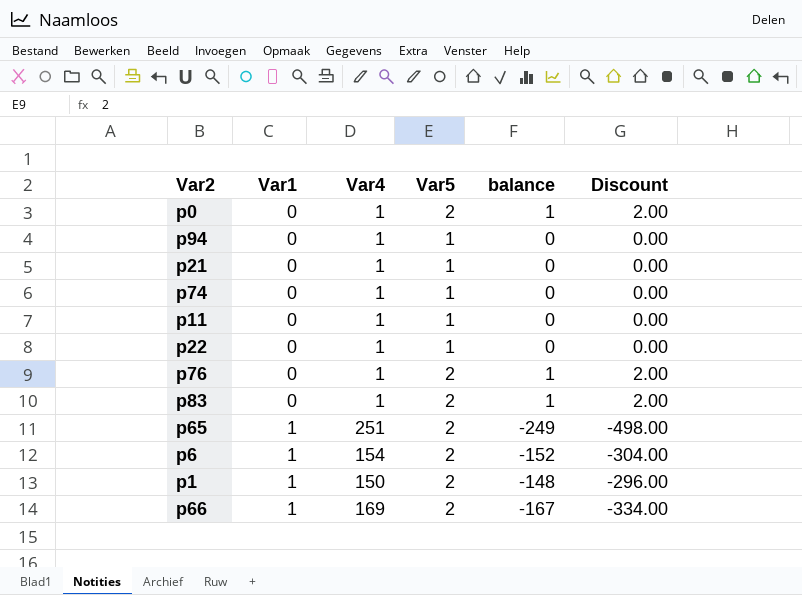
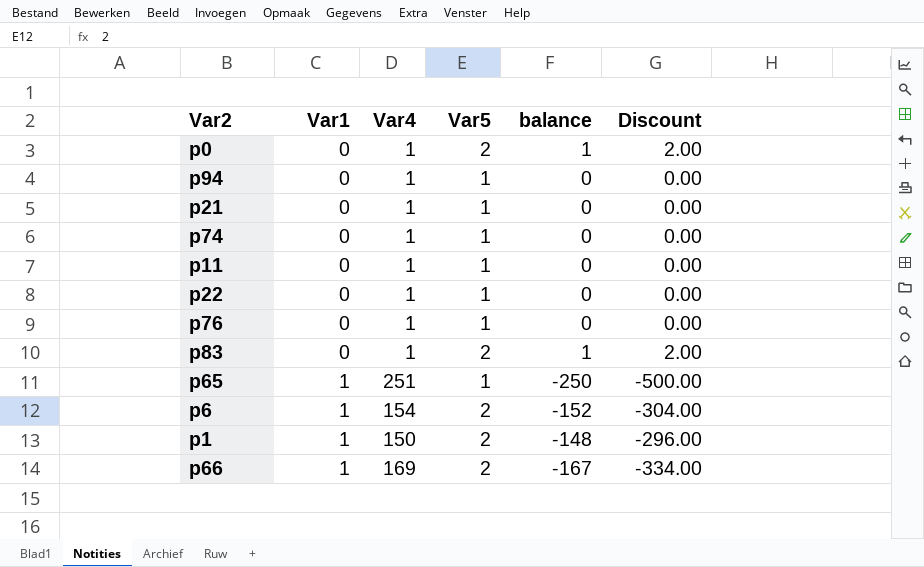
p76 | Var5: 2 -> 1
p76 | balance: 1 -> 0
p76 | Discount: 2.00 -> 0.00
p65 | Var5: 2 -> 1
p65 | balance: -249 -> -250
p65 | Discount: -498.00 -> -500.00

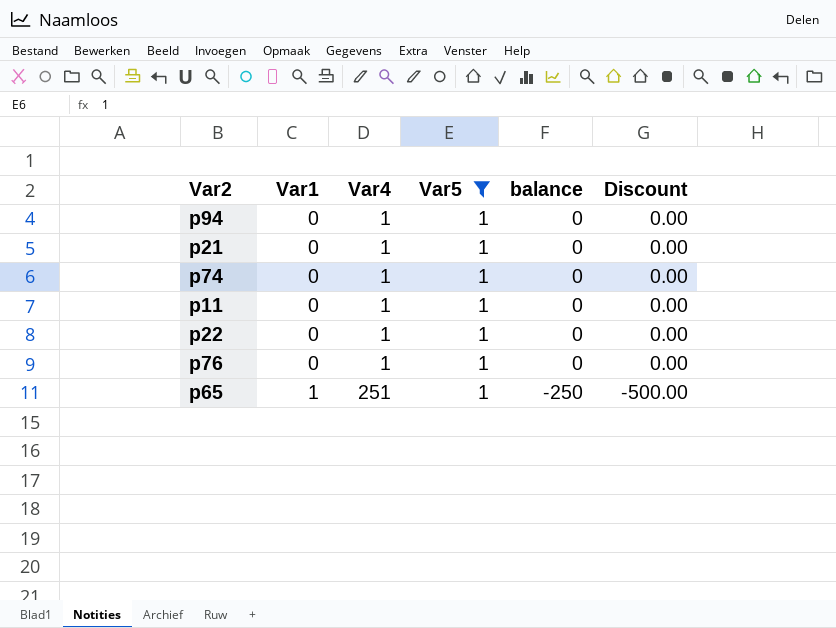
filter: none -> Var5 = 1

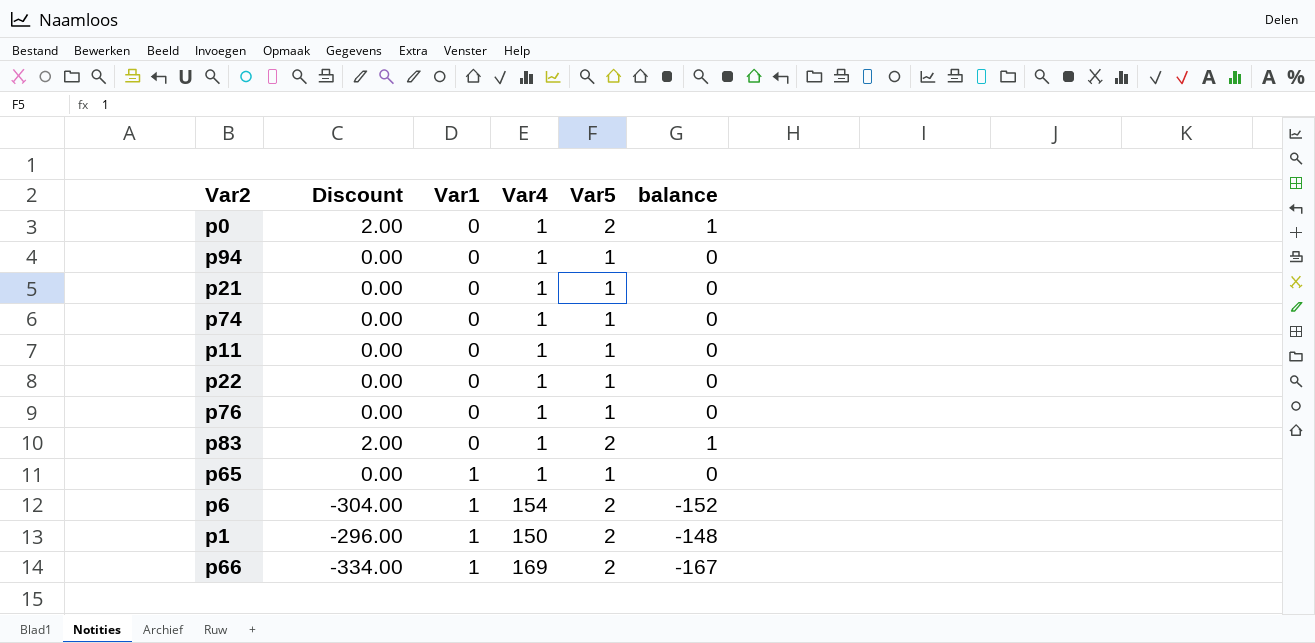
filter: Var5 = 1 -> none
column Discount | position: 6 -> 2
p65 | Discount: -500.00 -> 0.00
p65 | Var4: 251 -> 1
p65 | balance: -250 -> 0

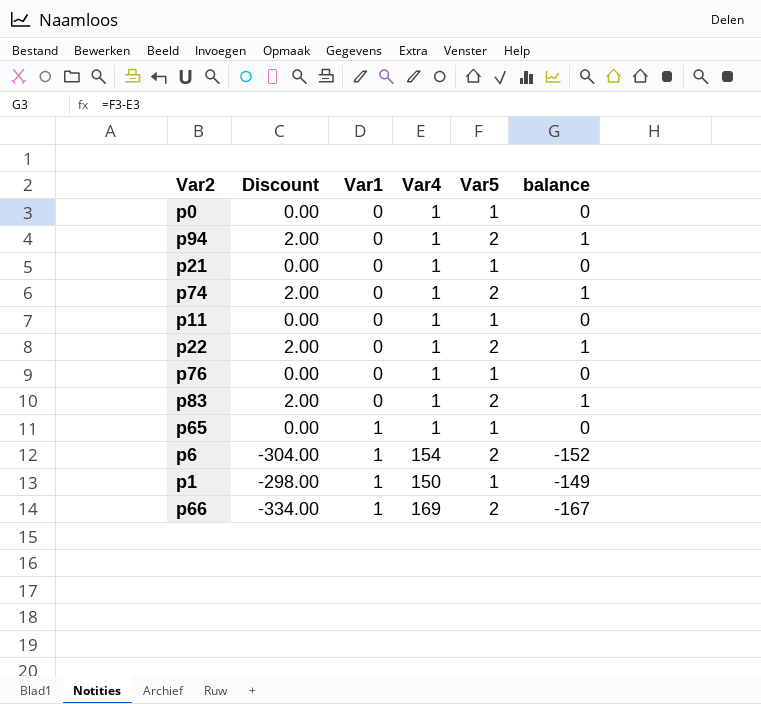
p0 | Discount: 2.00 -> 0.00
p0 | Var5: 2 -> 1
p0 | balance: 1 -> 0
p94 | Discount: 0.00 -> 2.00
p94 | Var5: 1 -> 2
p94 | balance: 0 -> 1
p74 | Discount: 0.00 -> 2.00
p74 | Var5: 1 -> 2
p74 | balance: 0 -> 1
p22 | Discount: 0.00 -> 2.00
p22 | Var5: 1 -> 2
p22 | balance: 0 -> 1
p1 | Discount: -296.00 -> -298.00
p1 | Var5: 2 -> 1
p1 | balance: -148 -> -149

